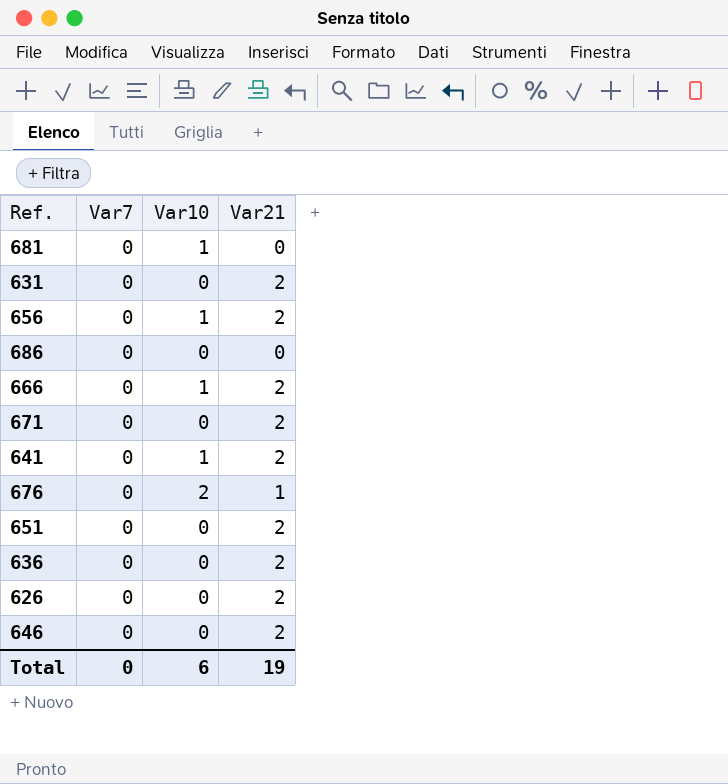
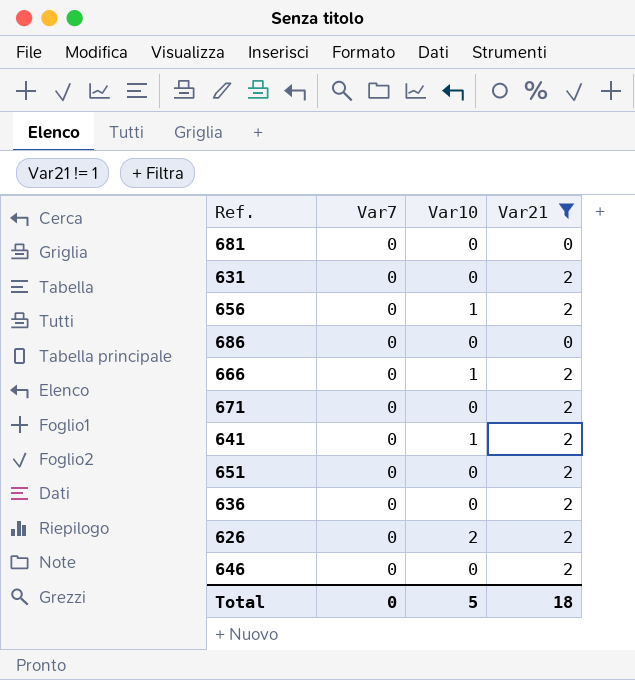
filter: none -> Var21 != 1
681 | Var10: 1 -> 0
626 | Var10: 0 -> 2
Total | Var10: 6 -> 5
Total | Var21: 19 -> 18

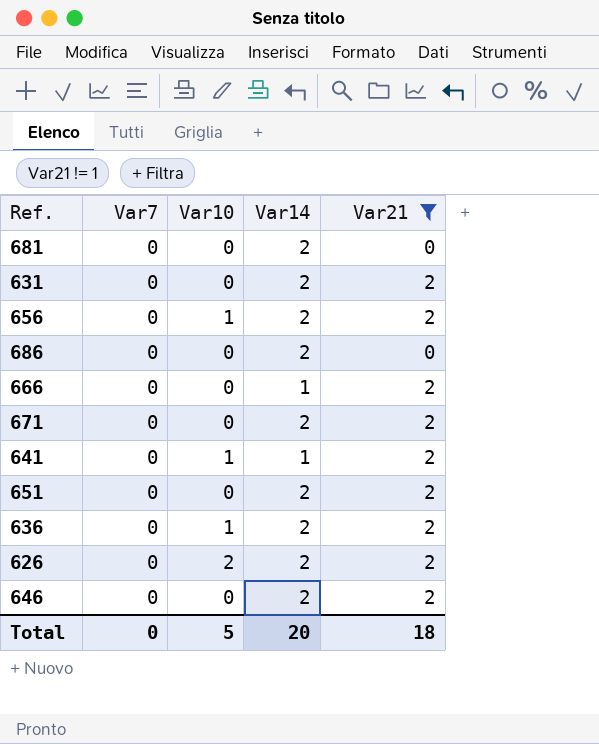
column Var14 | position: none -> 4
666 | Var10: 1 -> 0
636 | Var10: 0 -> 1

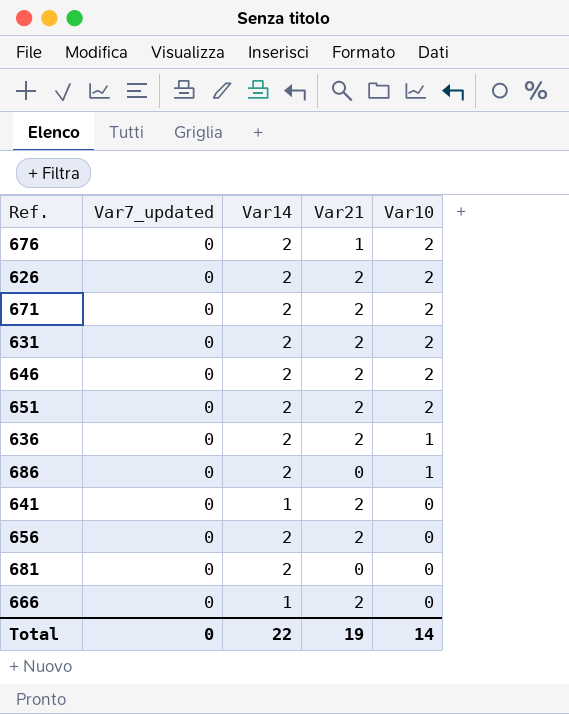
filter: Var21 != 1 -> none
row order: none -> Var10 descending
column name: Var7 -> Var7_updated
column Var10 | position: 3 -> 5
671 | Var10: 0 -> 2
631 | Var10: 0 -> 2
646 | Var10: 0 -> 2
651 | Var10: 0 -> 2
686 | Var10: 0 -> 1
641 | Var10: 1 -> 0
656 | Var10: 1 -> 0
Total | Var14: 20 -> 22
Total | Var21: 18 -> 19
Total | Var10: 5 -> 14

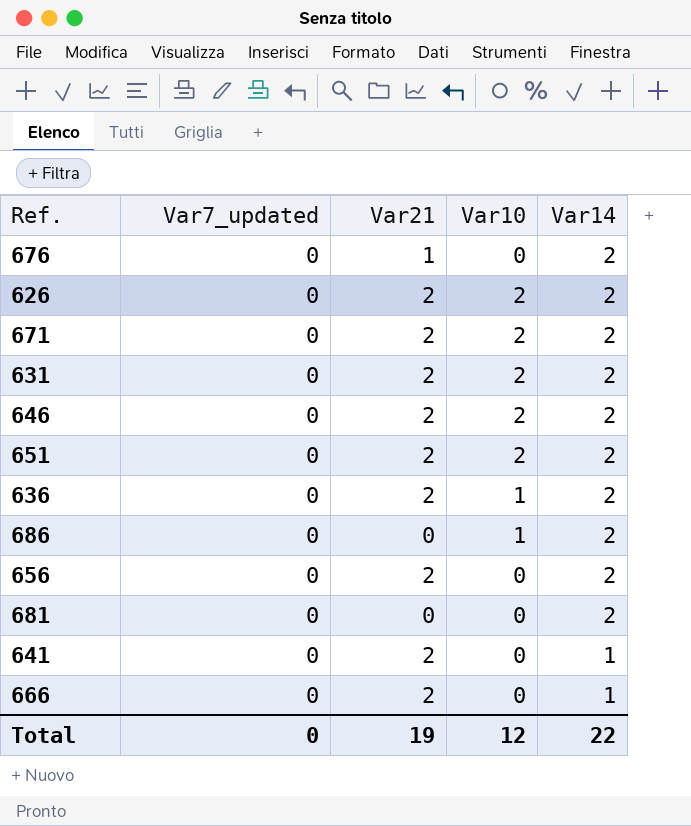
row order: Var10 descending -> Var14 descending
column Var14 | position: 3 -> 5
676 | Var10: 2 -> 0
Total | Var10: 14 -> 12

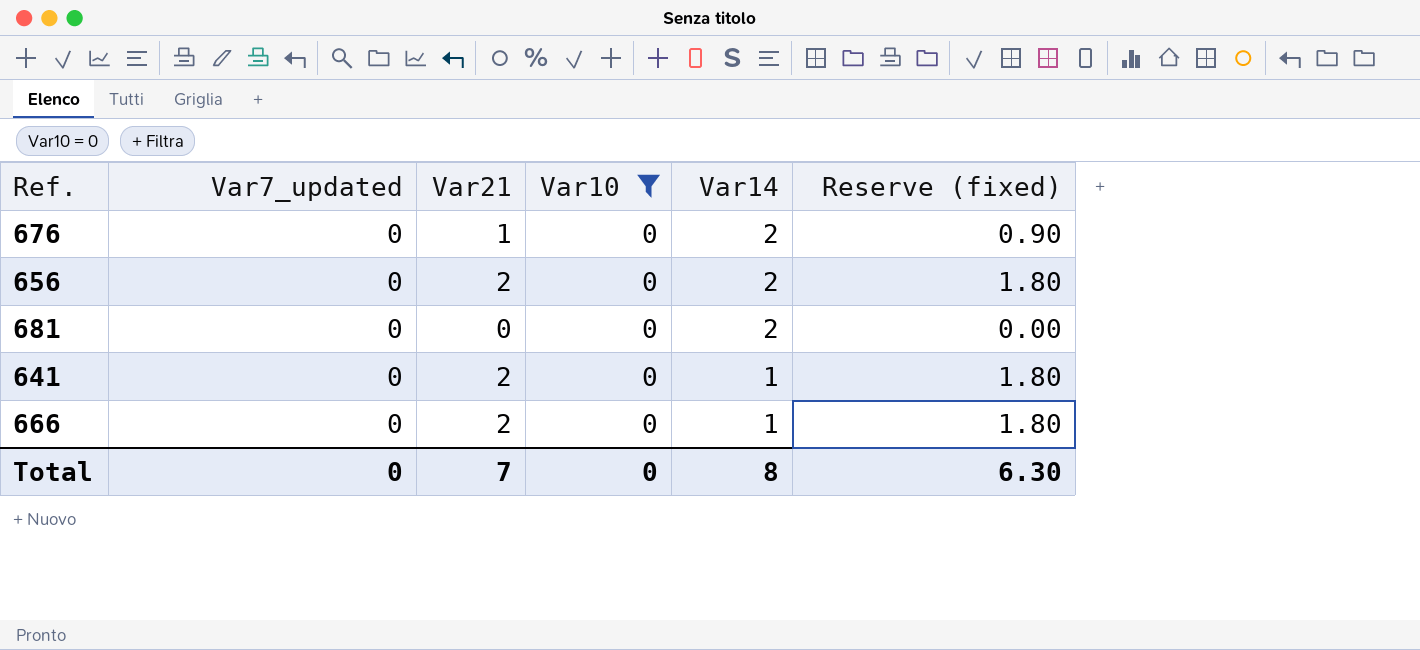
filter: none -> Var10 = 0
column Reserve (fixed) | formula: none -> [Var21] * 0.9
Total | Var21: 19 -> 7
Total | Var10: 12 -> 0
Total | Var14: 22 -> 8

